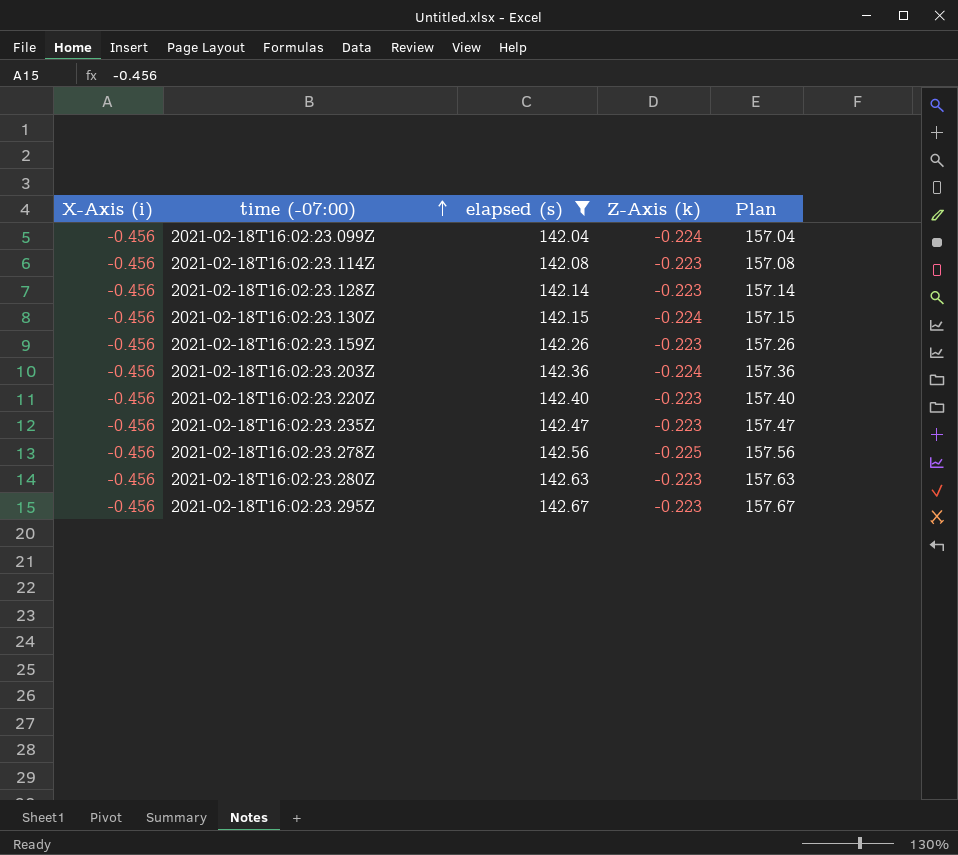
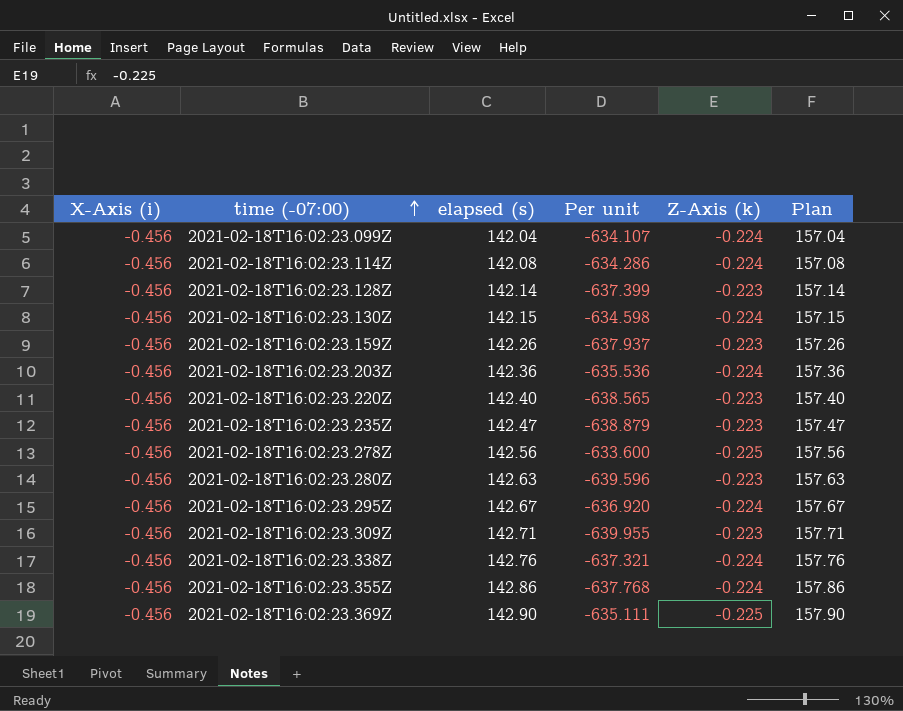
filter: elapsed (s) <= 142.67 -> none
column Per unit | formula: none -> [elapsed (s)] / [Z-Axis (k)]
2021-02-18T16:02:23.114Z | Z-Axis (k): -0.223 -> -0.224
2021-02-18T16:02:23.295Z | Z-Axis (k): -0.223 -> -0.224

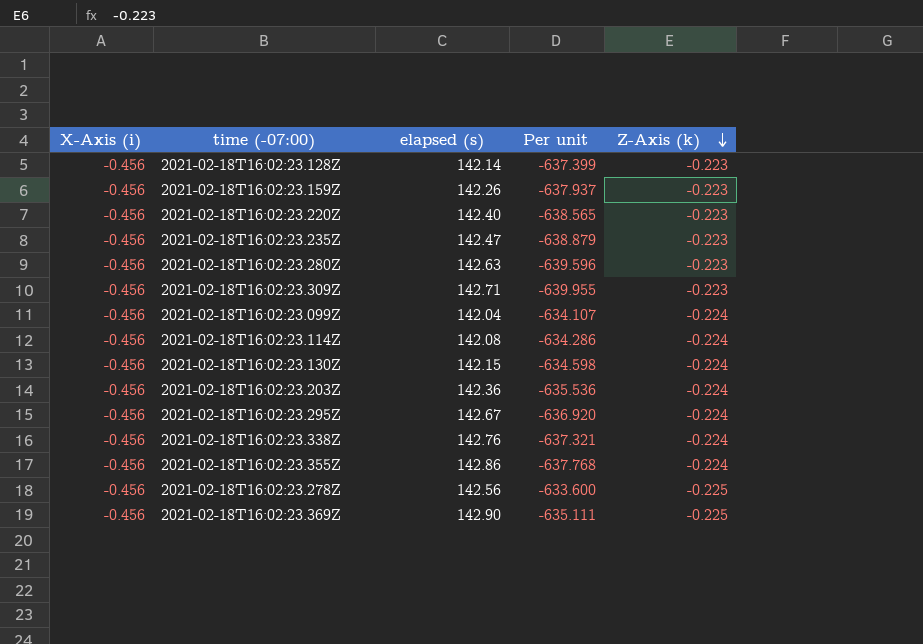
row order: time (-07:00) ascending -> Z-Axis (k) descending
column Plan | formula: [elapsed (s)] + 15 -> none

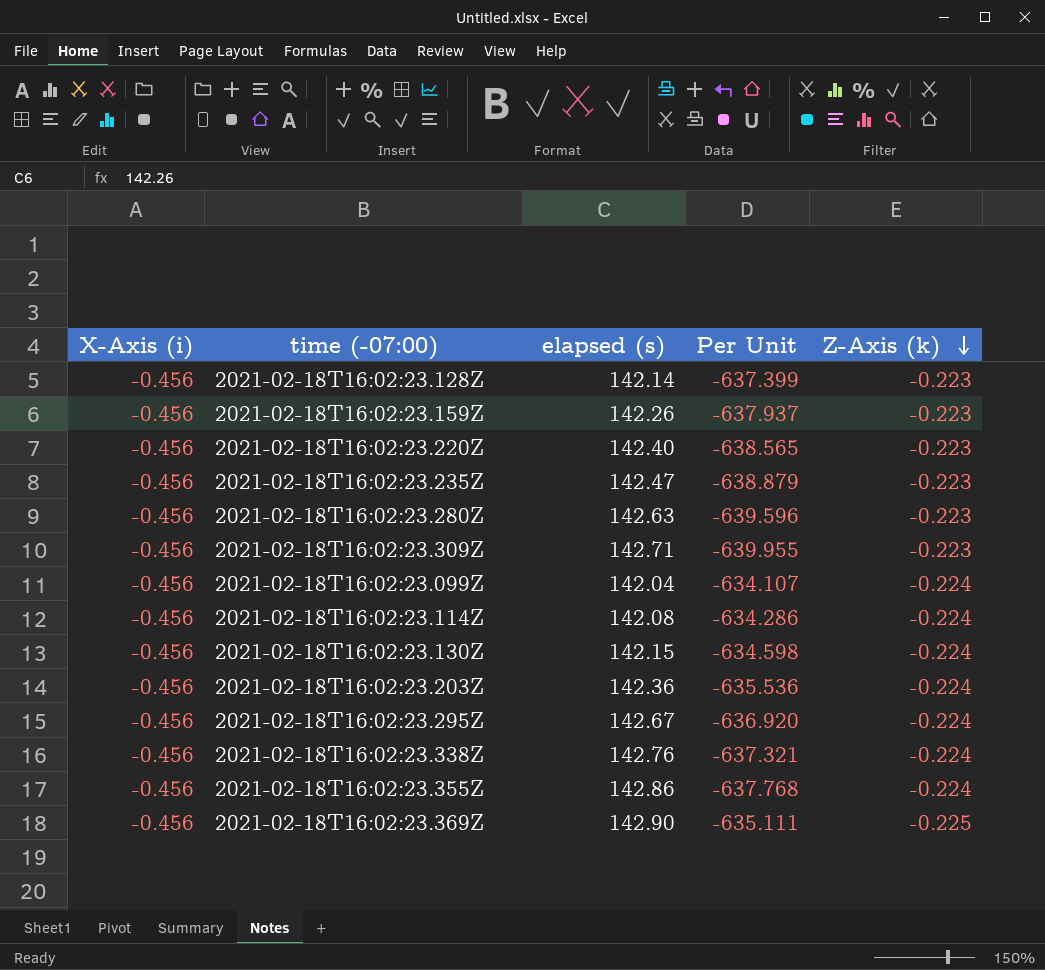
column name: Per unit -> Per Unit
row 2021-02-18T16:02:23.278Z: -0.456 | 142.56 | -633.600 | -0.225 -> none

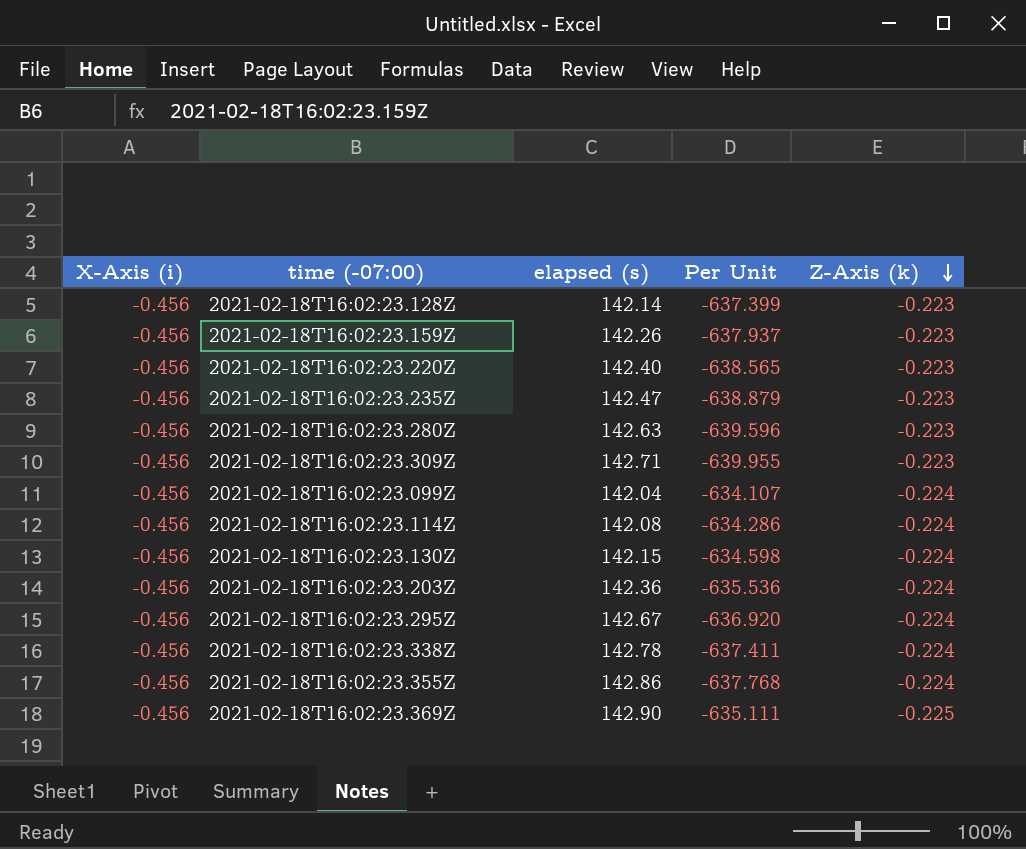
2021-02-18T16:02:23.338Z | elapsed (s): 142.76 -> 142.78
2021-02-18T16:02:23.338Z | Per Unit: -637.321 -> -637.411

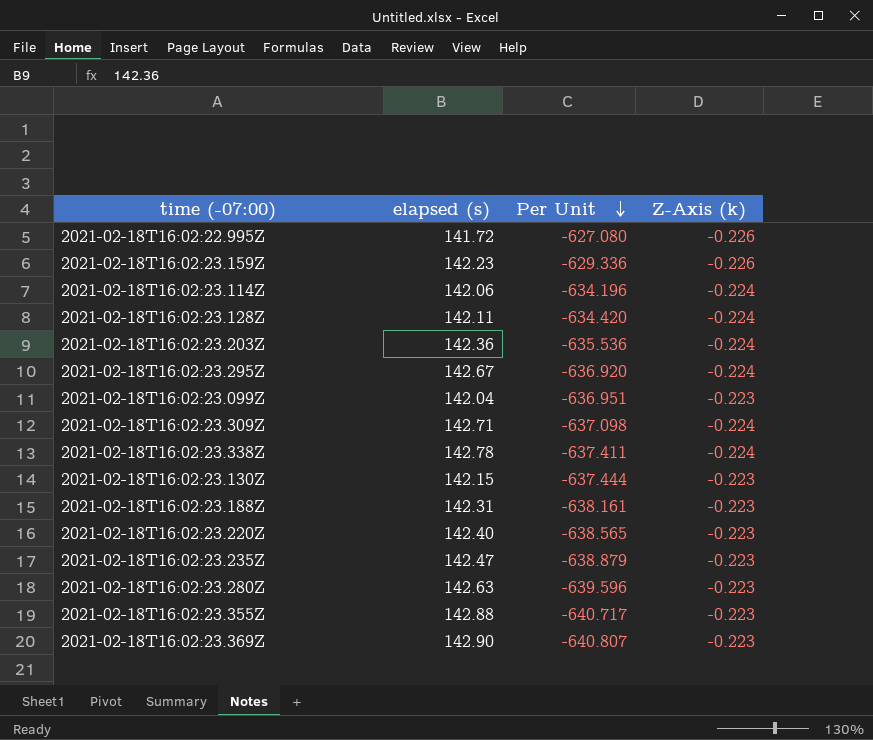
row order: Z-Axis (k) descending -> Per Unit descending
column X-Axis (i) | position: 1 -> none
row 2021-02-18T16:02:22.995Z: none -> 141.72 | -627.080 | -0.226
2021-02-18T16:02:23.159Z | elapsed (s): 142.26 -> 142.23
2021-02-18T16:02:23.159Z | Per Unit: -637.937 -> -629.336
2021-02-18T16:02:23.159Z | Z-Axis (k): -0.223 -> -0.226
2021-02-18T16:02:23.114Z | elapsed (s): 142.08 -> 142.06
2021-02-18T16:02:23.114Z | Per Unit: -634.286 -> -634.196
2021-02-18T16:02:23.128Z | elapsed (s): 142.14 -> 142.11
2021-02-18T16:02:23.128Z | Per Unit: -637.399 -> -634.420
2021-02-18T16:02:23.128Z | Z-Axis (k): -0.223 -> -0.224
2021-02-18T16:02:23.099Z | Per Unit: -634.107 -> -636.951
2021-02-18T16:02:23.099Z | Z-Axis (k): -0.224 -> -0.223
2021-02-18T16:02:23.309Z | Per Unit: -639.955 -> -637.098
2021-02-18T16:02:23.309Z | Z-Axis (k): -0.223 -> -0.224
2021-02-18T16:02:23.130Z | Per Unit: -634.598 -> -637.444
2021-02-18T16:02:23.130Z | Z-Axis (k): -0.224 -> -0.223
row 2021-02-18T16:02:23.188Z: none -> 142.31 | -638.161 | -0.223
2021-02-18T16:02:23.355Z | elapsed (s): 142.86 -> 142.88
2021-02-18T16:02:23.355Z | Per Unit: -637.768 -> -640.717
2021-02-18T16:02:23.355Z | Z-Axis (k): -0.224 -> -0.223
2021-02-18T16:02:23.369Z | Per Unit: -635.111 -> -640.807
2021-02-18T16:02:23.369Z | Z-Axis (k): -0.225 -> -0.223

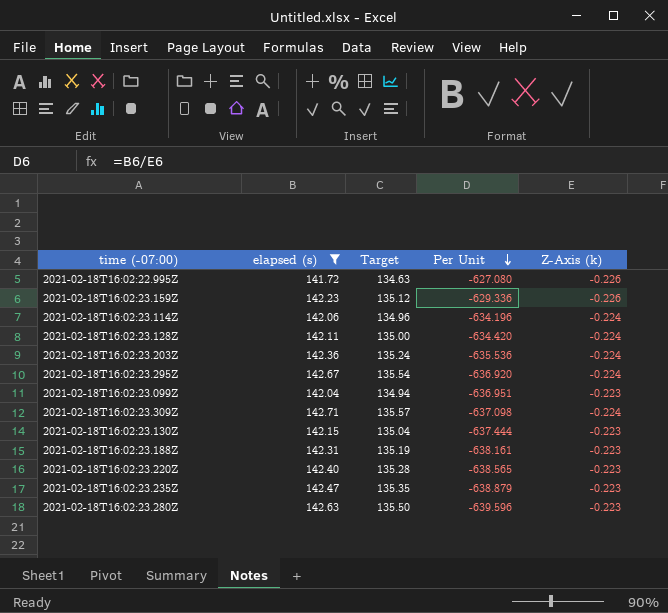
filter: none -> elapsed (s) <= 142.71
column Target | formula: none -> [elapsed (s)] * 0.95

